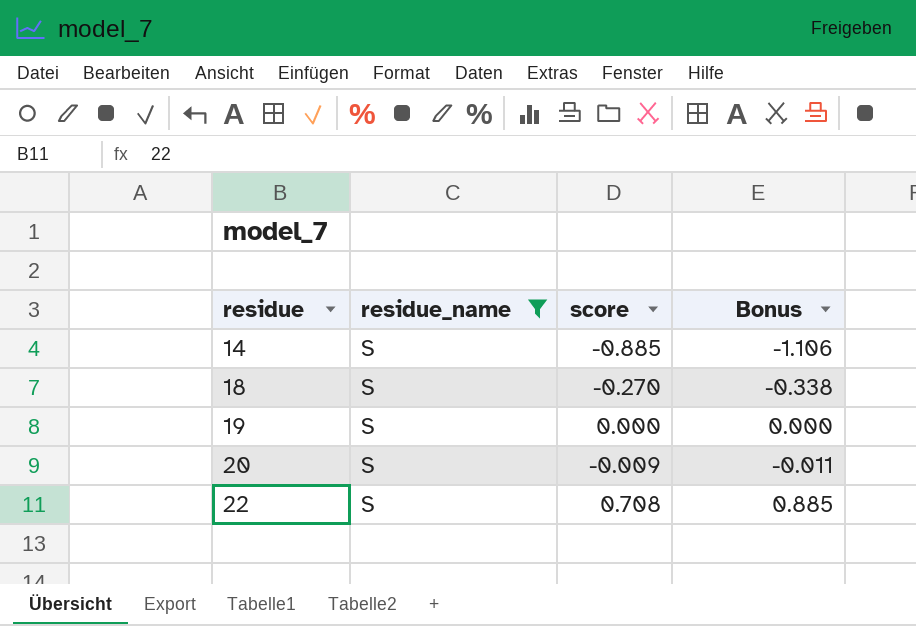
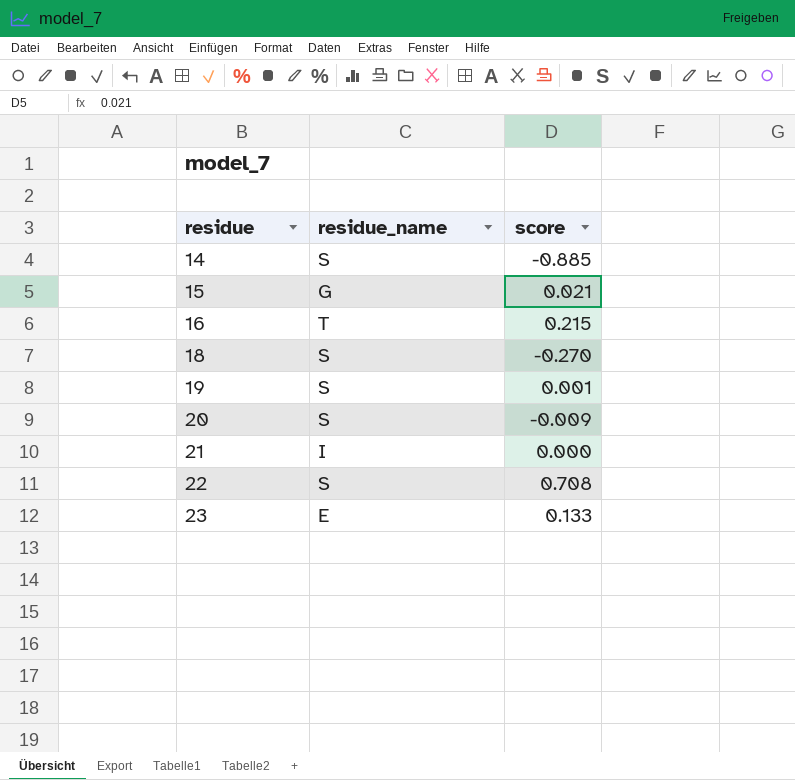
filter: residue_name = S -> none
column Bonus | formula: [score] * 1.25 -> none
19 | score: 0.000 -> 0.001

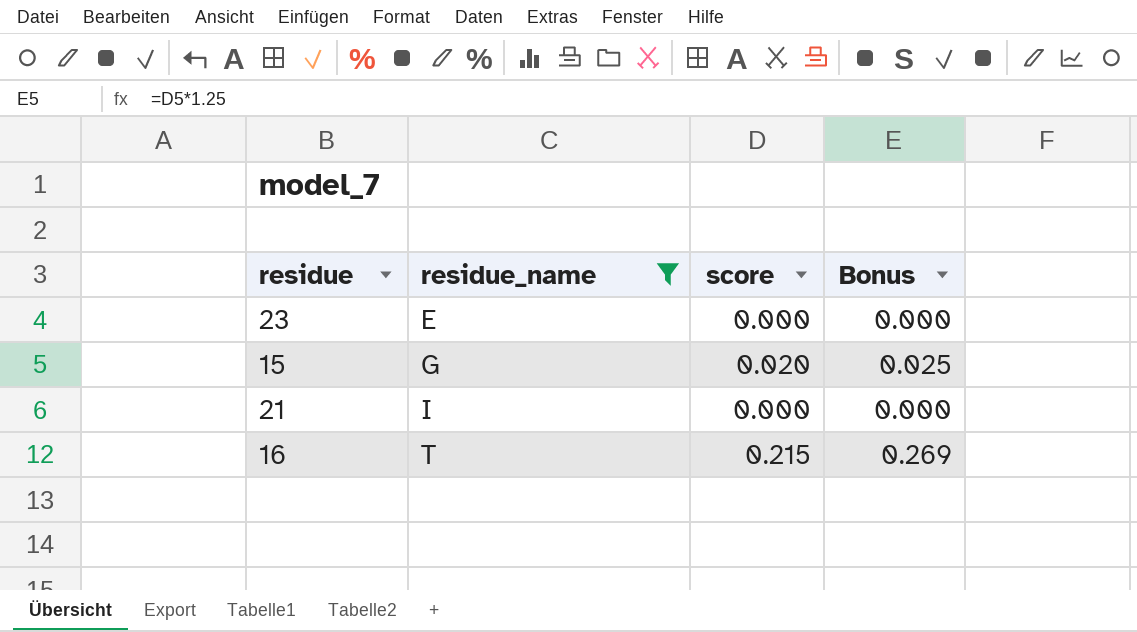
filter: none -> residue_name != S
row order: residue ascending -> residue_name ascending
column Bonus | formula: none -> [score] * 1.25
23 | score: 0.133 -> 0.000
15 | score: 0.021 -> 0.020

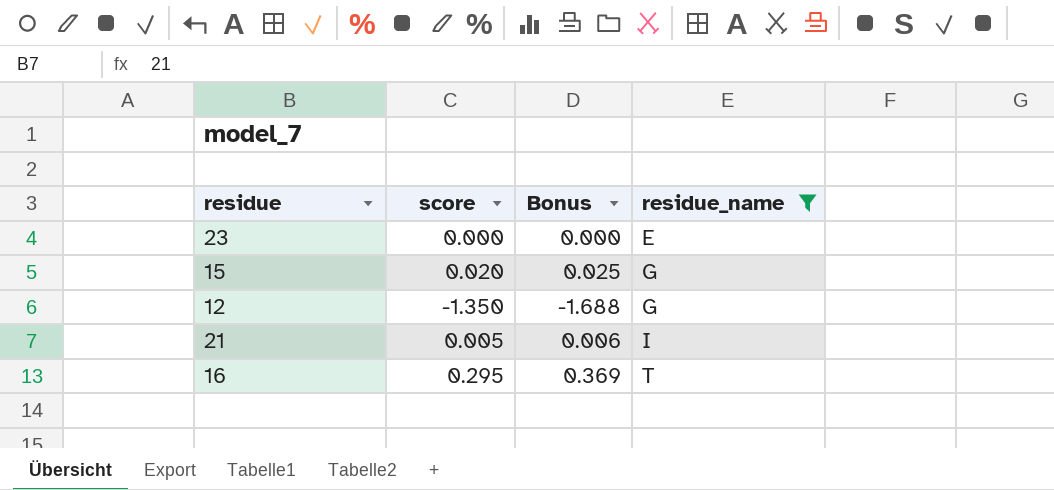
column residue_name | position: 2 -> 4
row 12: none -> -1.350 | -1.688 | G
21 | score: 0.000 -> 0.005
21 | Bonus: 0.000 -> 0.006
16 | score: 0.215 -> 0.295
16 | Bonus: 0.269 -> 0.369

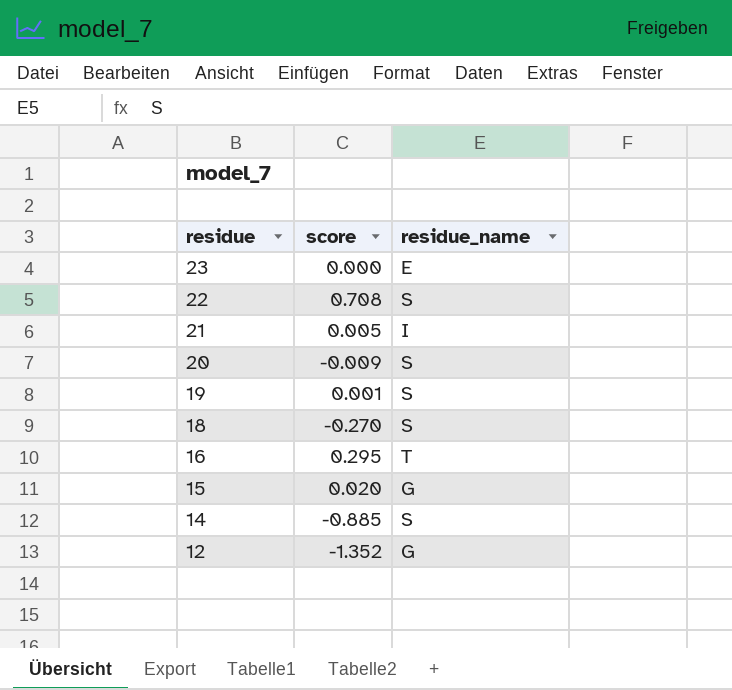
filter: residue_name != S -> none
row order: residue_name ascending -> residue descending
column Bonus | formula: [score] * 1.25 -> none
12 | score: -1.350 -> -1.352

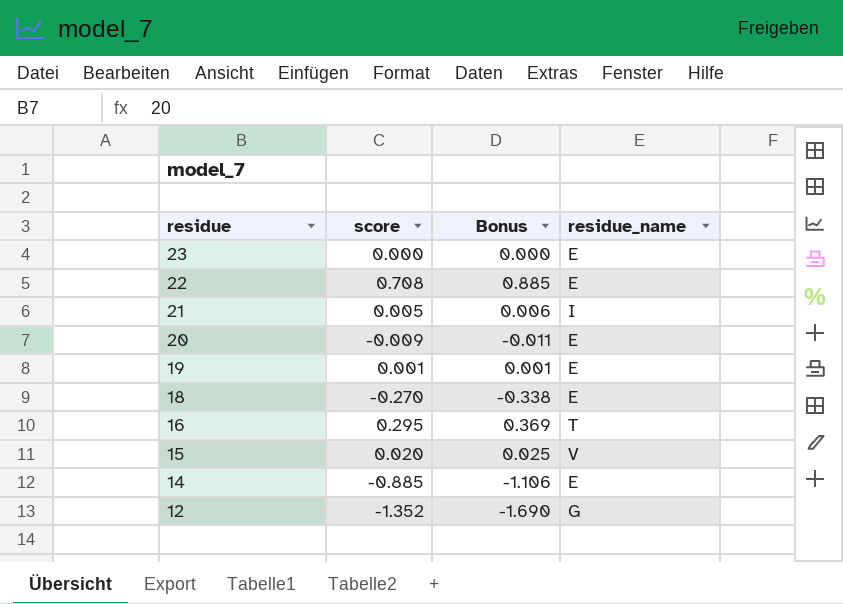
column Bonus | formula: none -> [score] * 1.25
22 | residue_name: S -> E
20 | residue_name: S -> E
19 | residue_name: S -> E
18 | residue_name: S -> E
15 | residue_name: G -> V
14 | residue_name: S -> E

